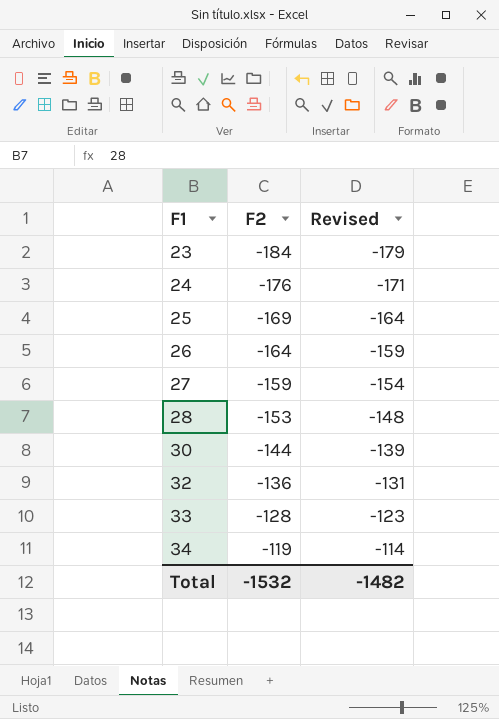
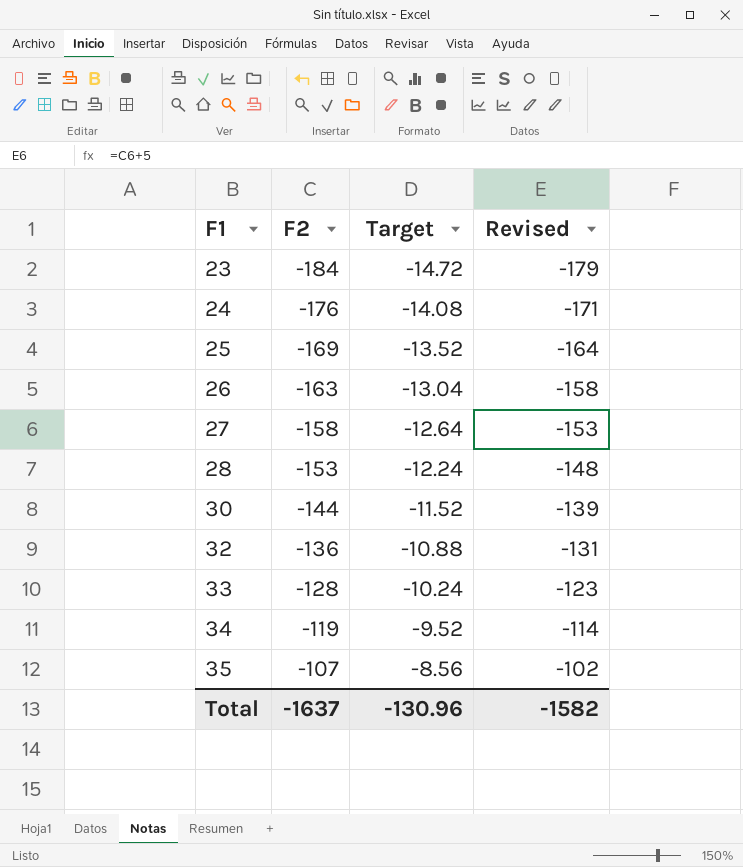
column Target | formula: none -> [F2] * 0.08
26 | F2: -164 -> -163
26 | Revised: -159 -> -158
27 | F2: -159 -> -158
27 | Revised: -154 -> -153
row 35: none -> -107 | -8.56 | -102
Total | F2: -1532 -> -1637
Total | Revised: -1482 -> -1582

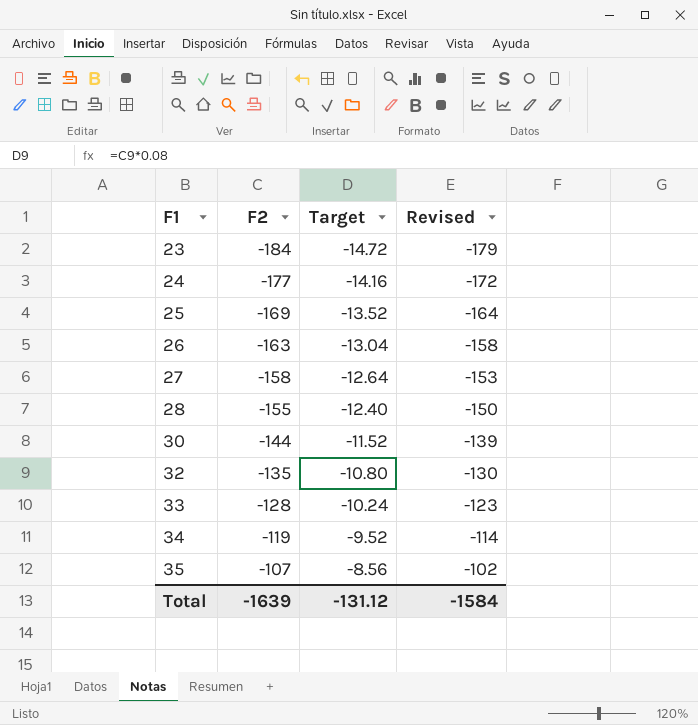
24 | F2: -176 -> -177
24 | Target: -14.08 -> -14.16
24 | Revised: -171 -> -172
28 | F2: -153 -> -155
28 | Target: -12.24 -> -12.40
28 | Revised: -148 -> -150
32 | F2: -136 -> -135
32 | Target: -10.88 -> -10.80
32 | Revised: -131 -> -130
Total | F2: -1637 -> -1639
Total | Target: -130.96 -> -131.12
Total | Revised: -1582 -> -1584

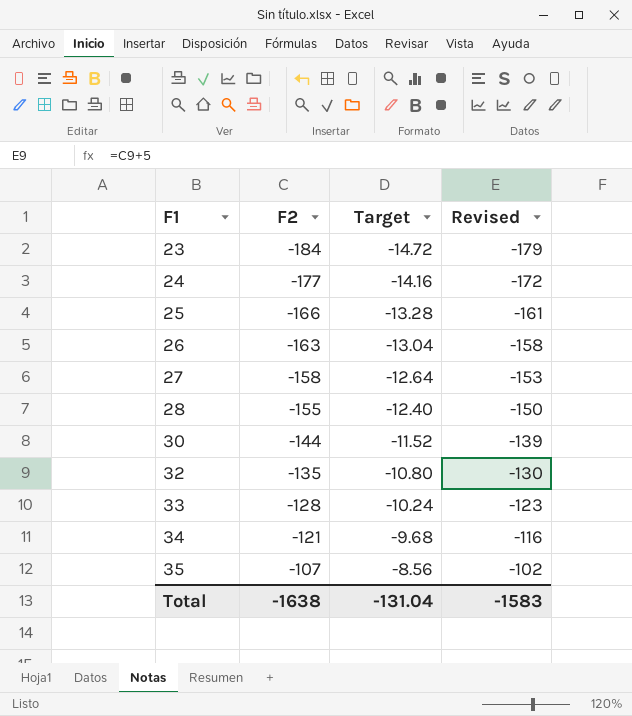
25 | F2: -169 -> -166
25 | Target: -13.52 -> -13.28
25 | Revised: -164 -> -161
34 | F2: -119 -> -121
34 | Target: -9.52 -> -9.68
34 | Revised: -114 -> -116
Total | F2: -1639 -> -1638
Total | Target: -131.12 -> -131.04
Total | Revised: -1584 -> -1583

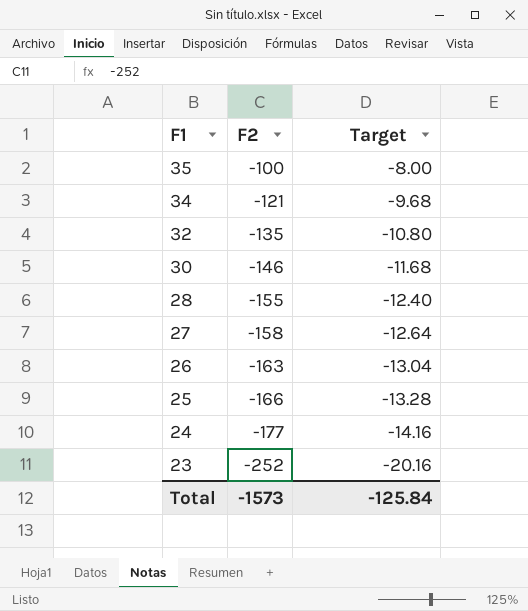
row order: F1 ascending -> F1 descending
column Revised | formula: [F2] + 5 -> none
row 33: -128 | -10.24 | -123 -> none
35 | F2: -107 -> -100
35 | Target: -8.56 -> -8.00
30 | F2: -144 -> -146
30 | Target: -11.52 -> -11.68
23 | F2: -184 -> -252
23 | Target: -14.72 -> -20.16
Total | F2: -1638 -> -1573
Total | Target: -131.04 -> -125.84

